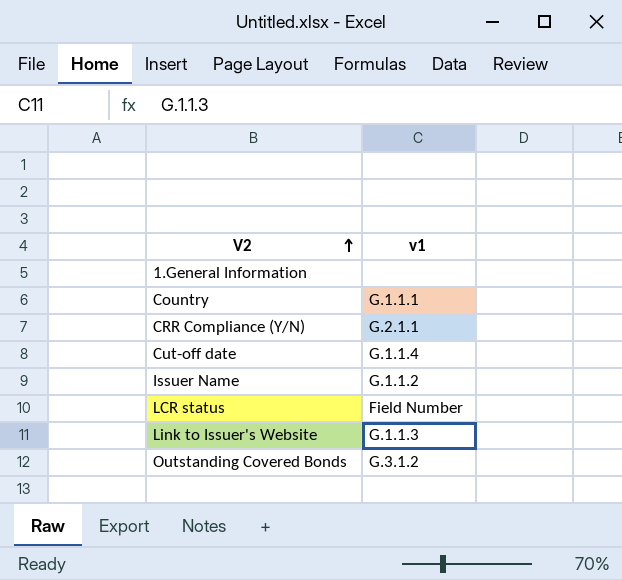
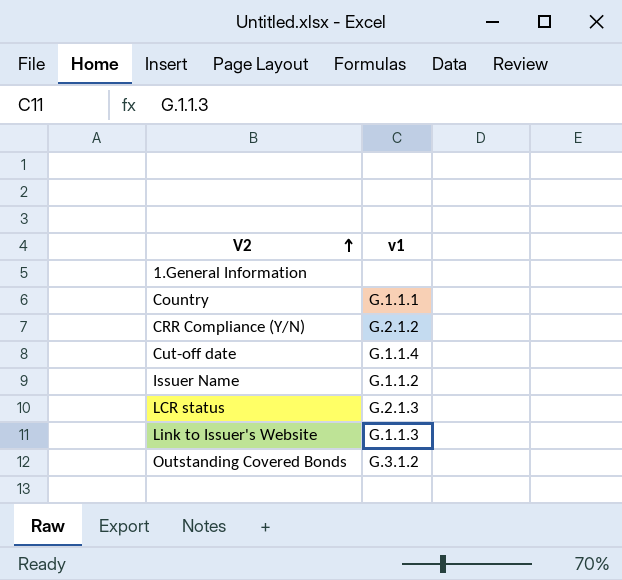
CRR Compliance (Y/N) | v1: G.2.1.1 -> G.2.1.2
LCR status | v1: Field Number -> G.2.1.3

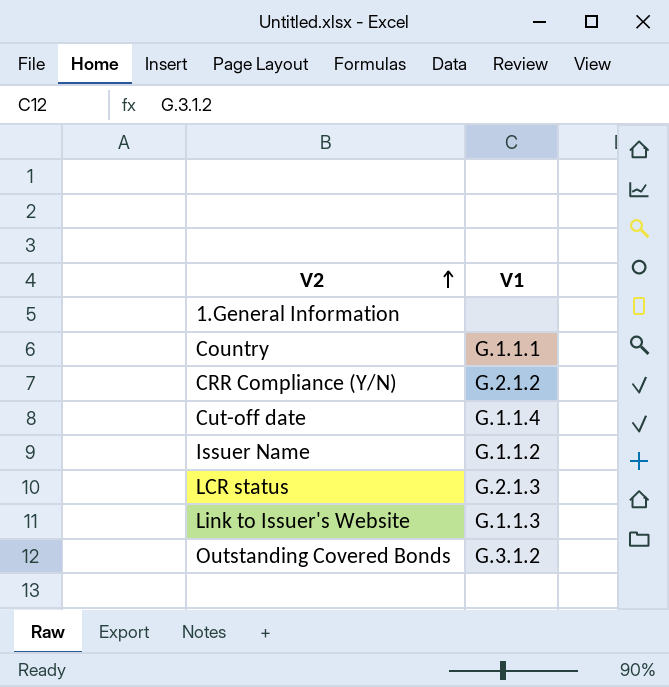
column name: v1 -> V1

